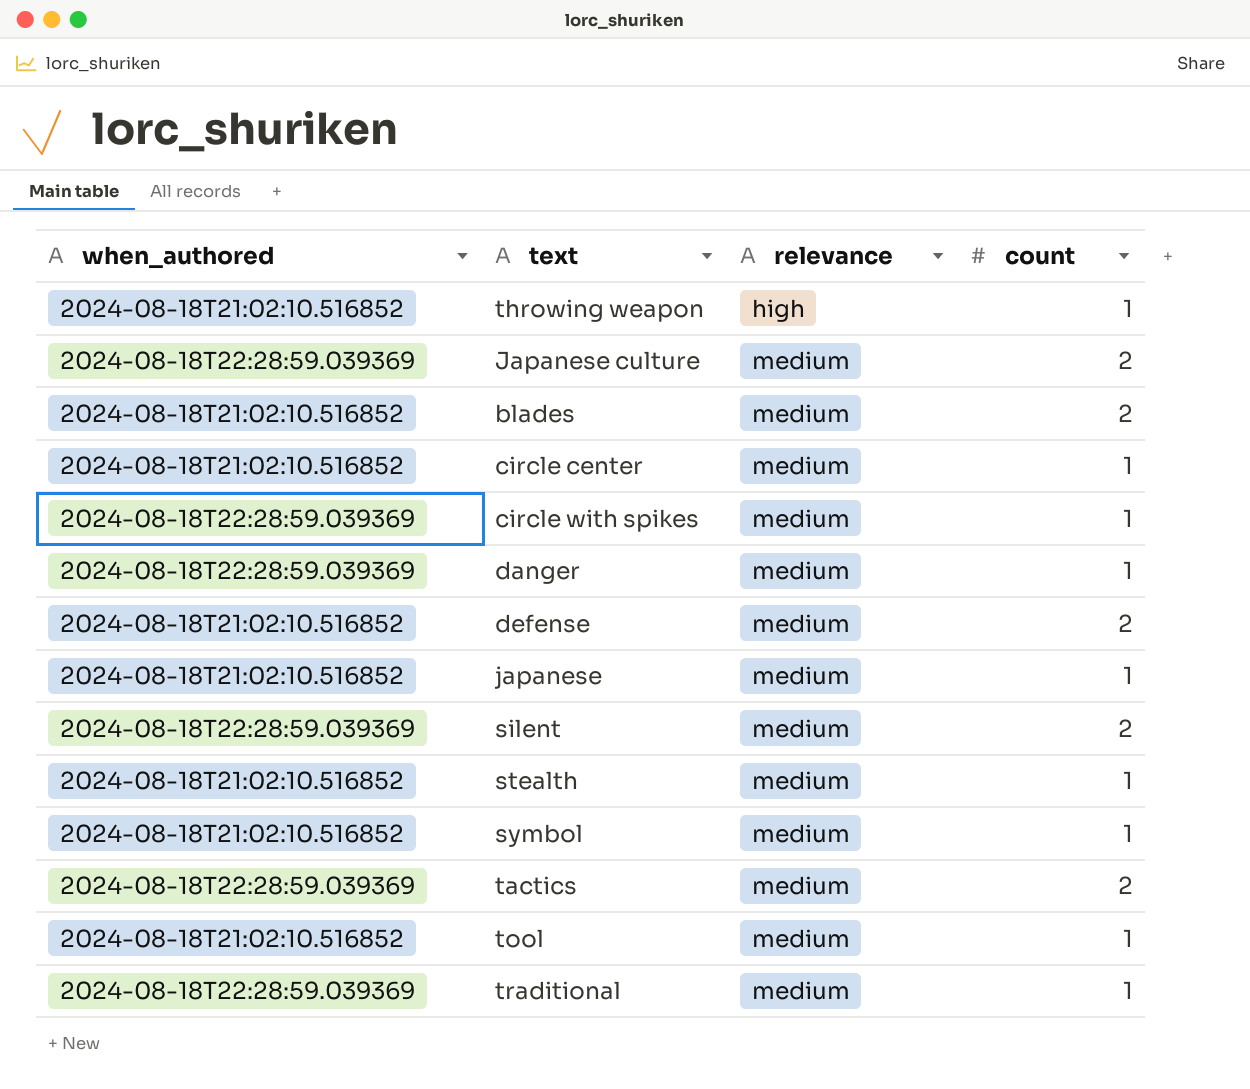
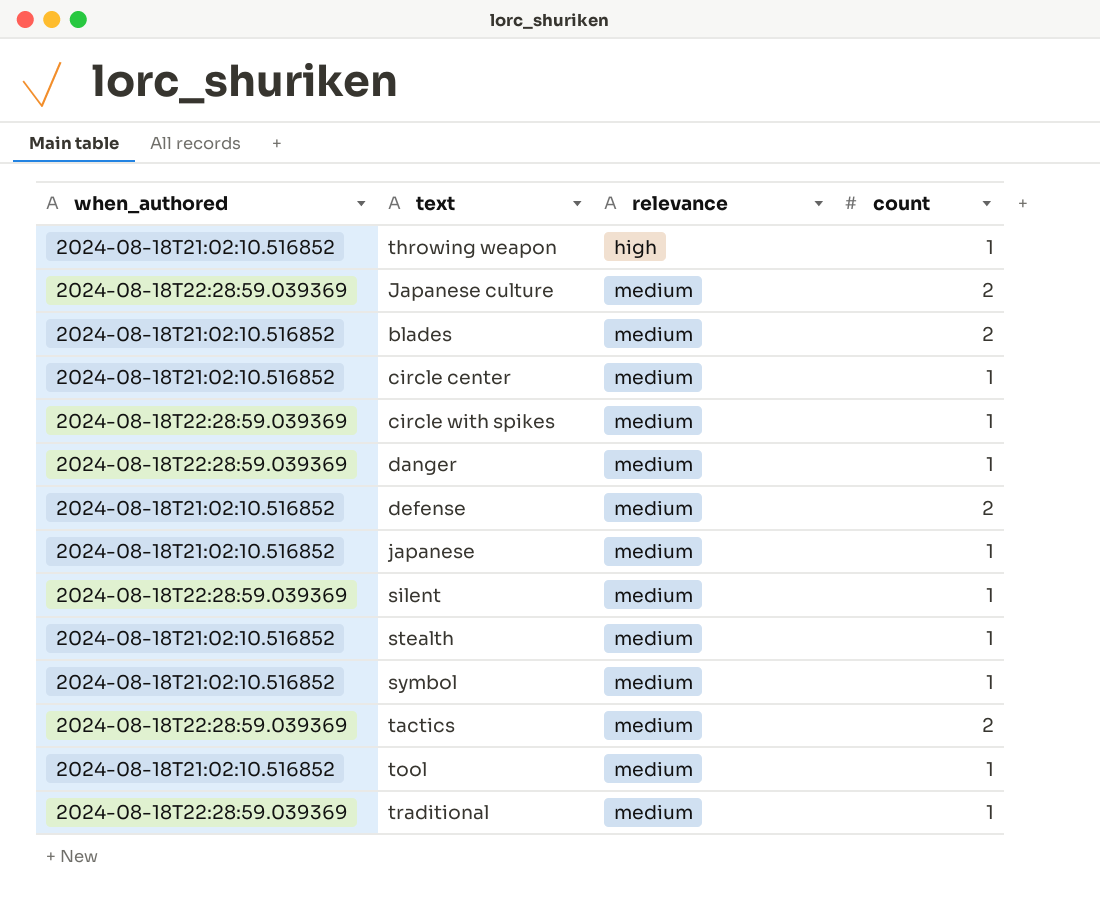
silent | count: 2 -> 1

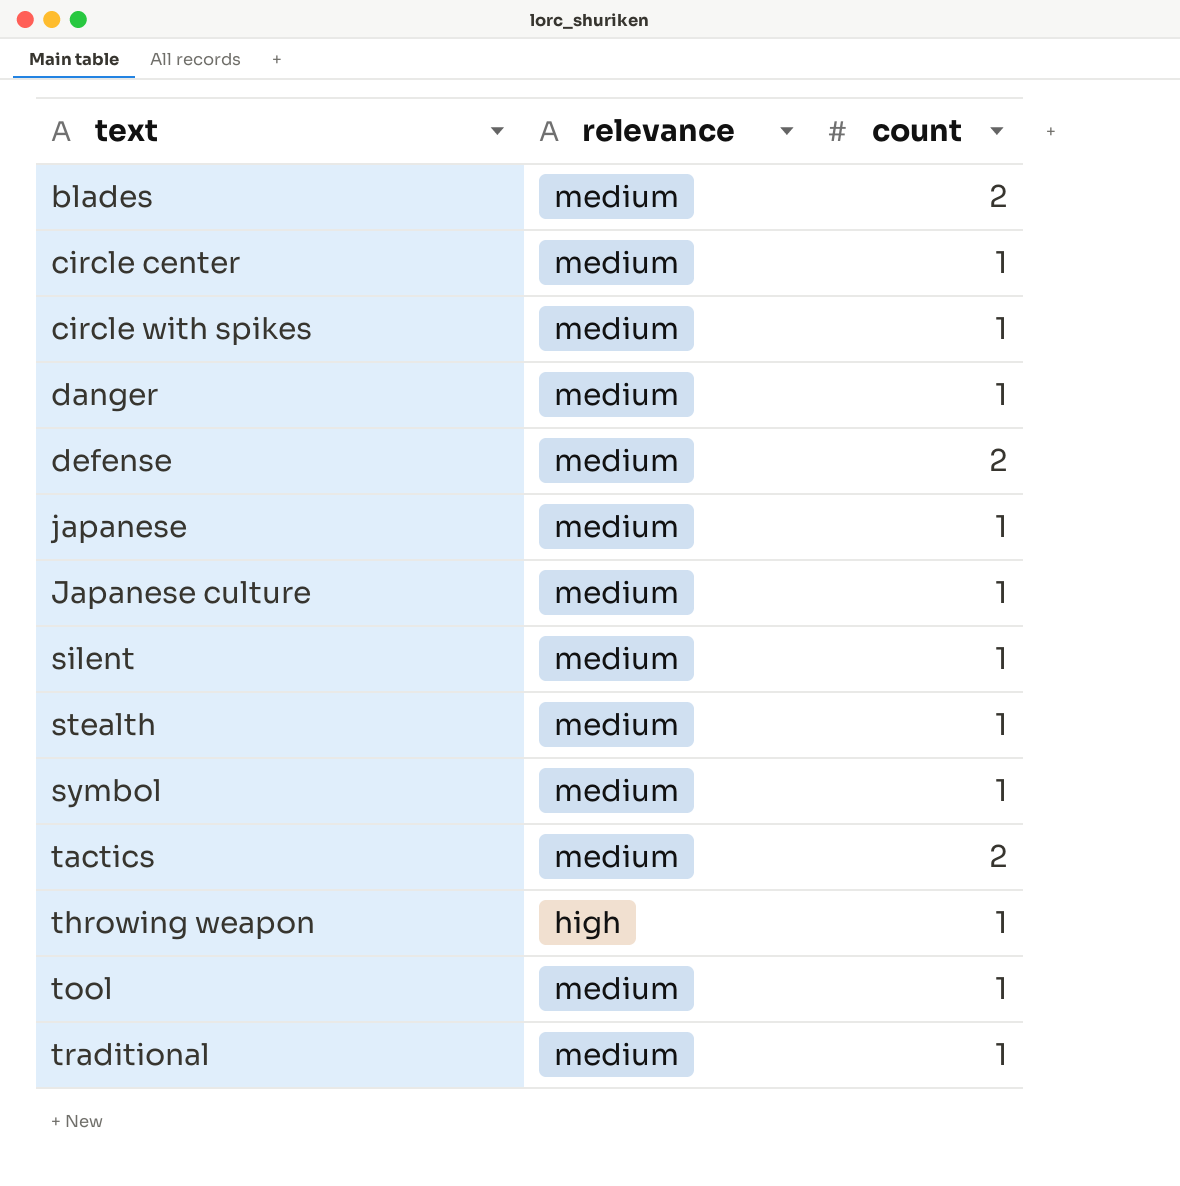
row order: relevance ascending -> text ascending
column when_authored | position: 1 -> none
Japanese culture | count: 2 -> 1

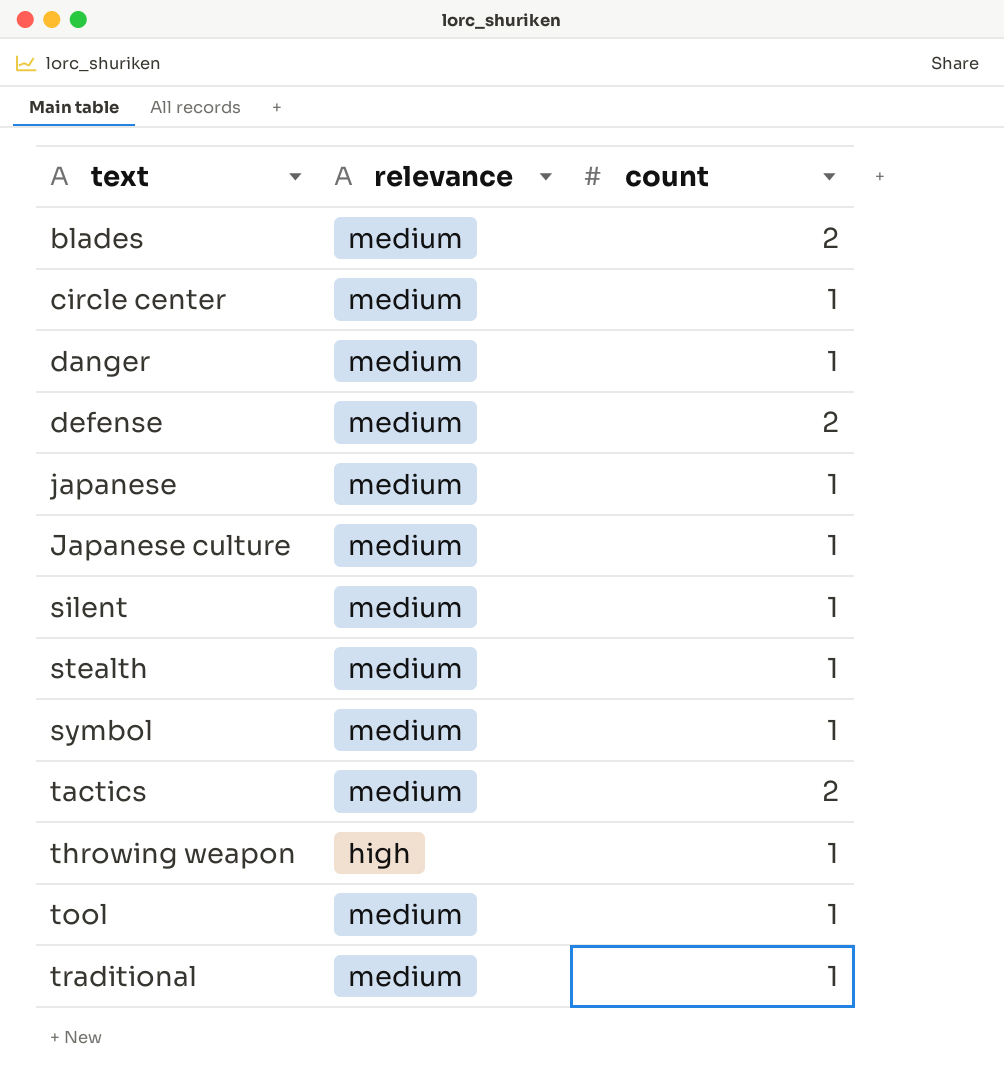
row circle with spikes: medium | 1 -> none

